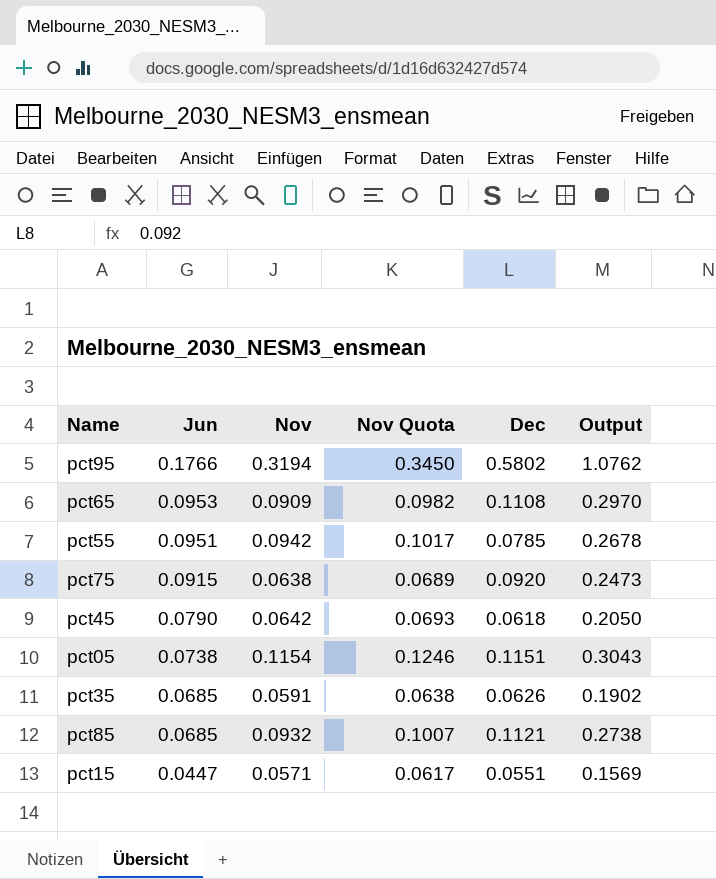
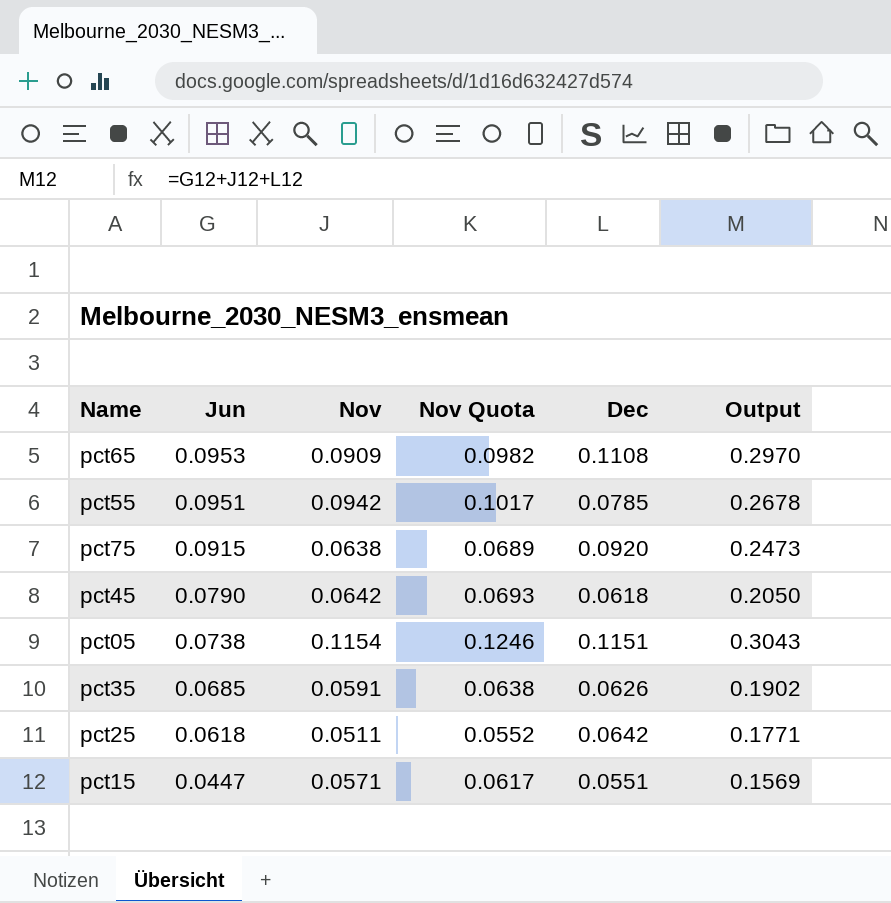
row pct95: 0.1766 | 0.3194 | 0.3450 | 0.5802 | 1.0762 -> none
row pct85: 0.0685 | 0.0932 | 0.1007 | 0.1121 | 0.2738 -> none
row pct25: none -> 0.0618 | 0.0511 | 0.0552 | 0.0642 | 0.1771

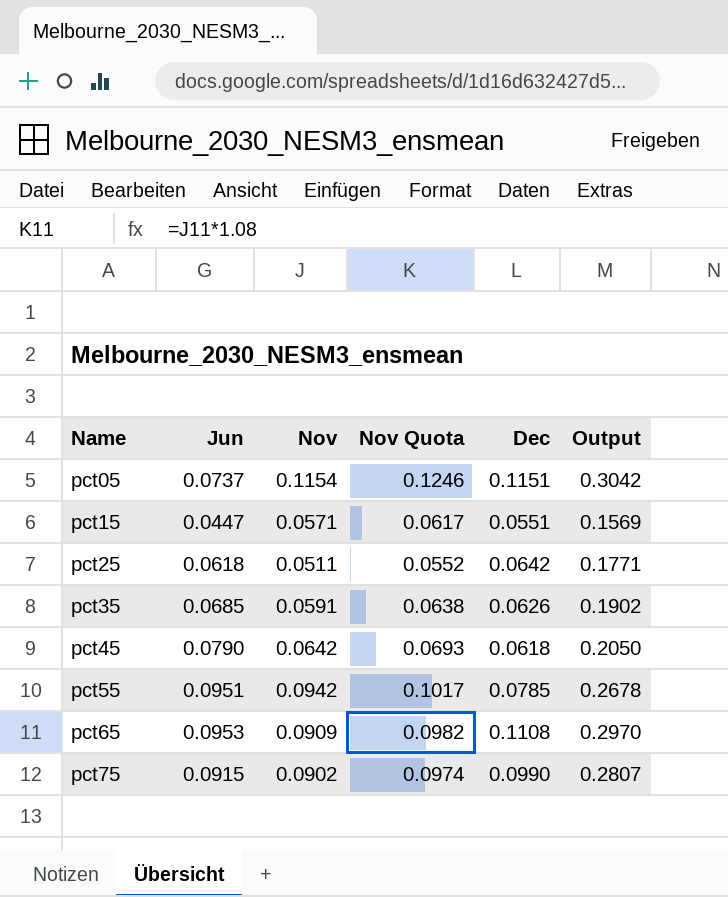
row order: Jun descending -> Name ascending
pct05 | Jun: 0.0738 -> 0.0737
pct05 | Output: 0.3043 -> 0.3042
pct75 | Nov: 0.0638 -> 0.0902
pct75 | Nov Quota: 0.0689 -> 0.0974
pct75 | Dec: 0.0920 -> 0.0990
pct75 | Output: 0.2473 -> 0.2807

